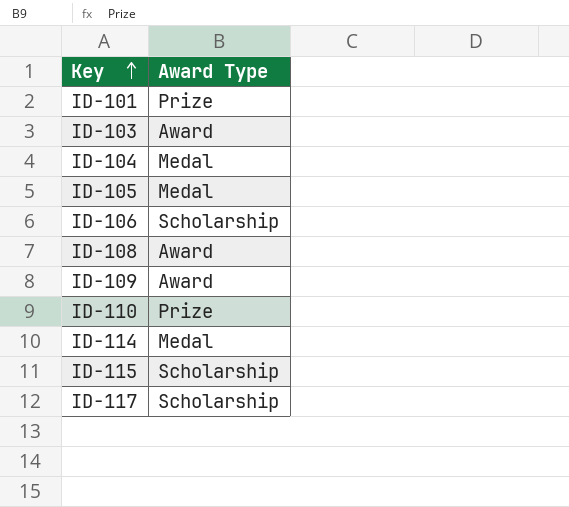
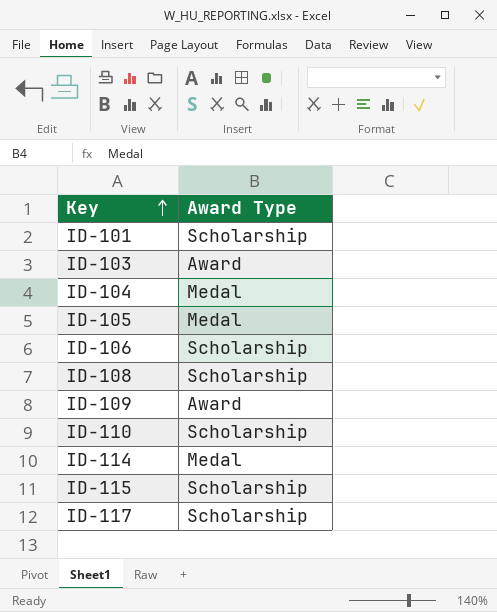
ID-101 | Award Type: Prize -> Scholarship
ID-108 | Award Type: Award -> Scholarship
ID-110 | Award Type: Prize -> Scholarship

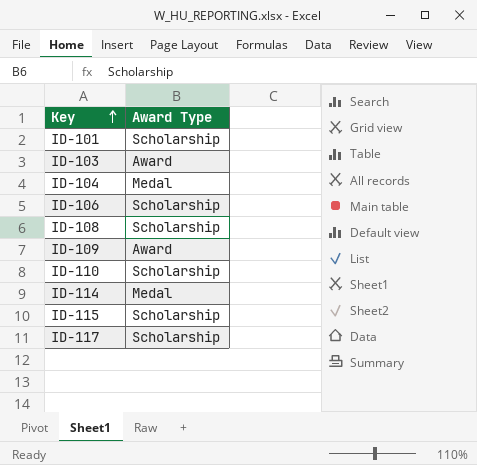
row ID-105: Medal -> none

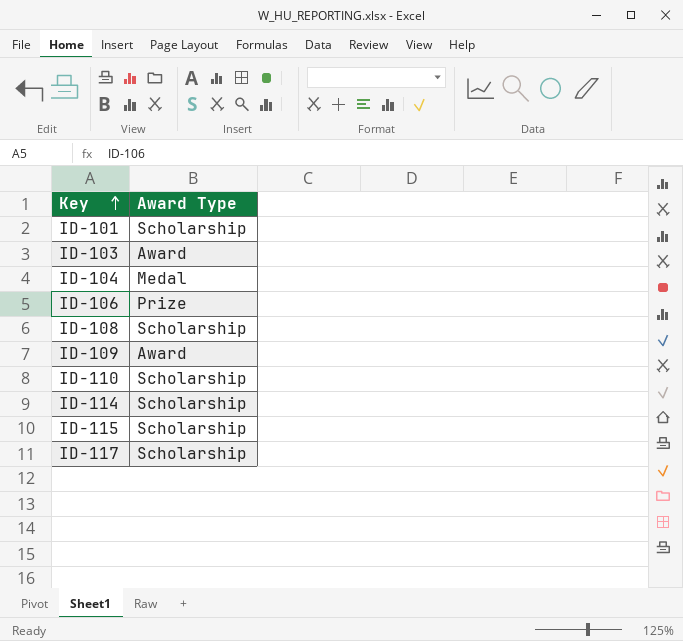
ID-106 | Award Type: Scholarship -> Prize
ID-114 | Award Type: Medal -> Scholarship

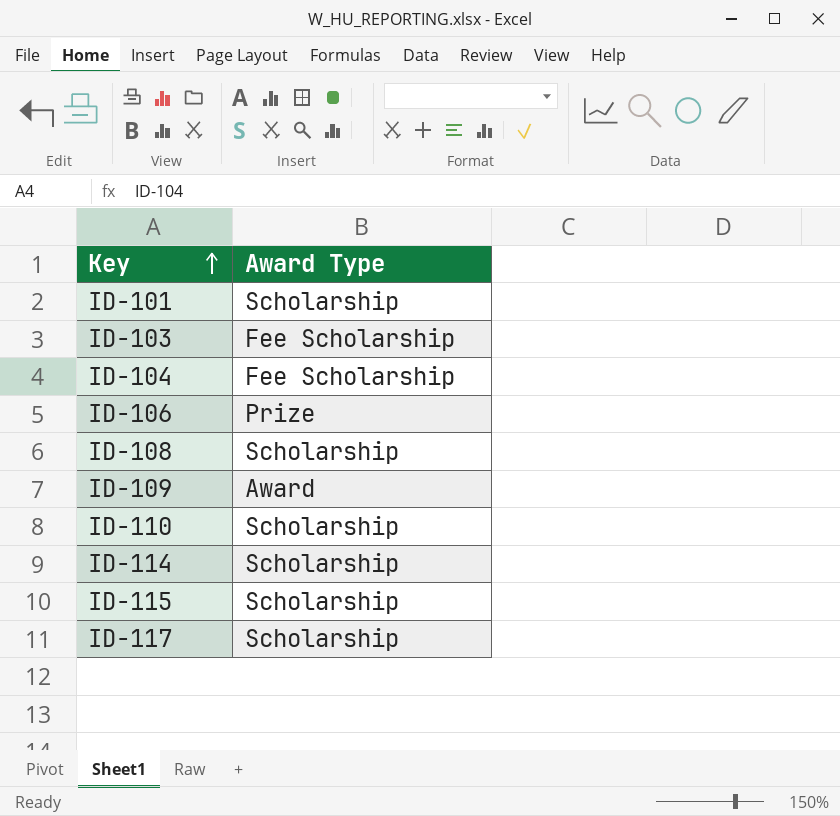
ID-103 | Award Type: Award -> Fee Scholarship
ID-104 | Award Type: Medal -> Fee Scholarship

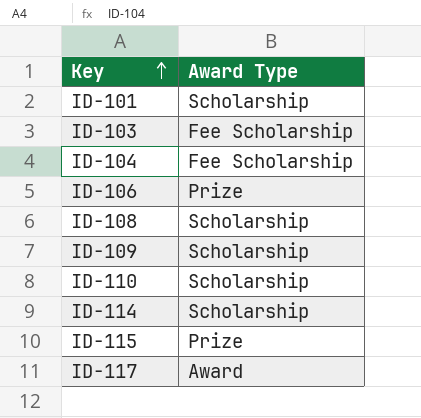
ID-109 | Award Type: Award -> Scholarship
ID-115 | Award Type: Scholarship -> Prize
ID-117 | Award Type: Scholarship -> Award

